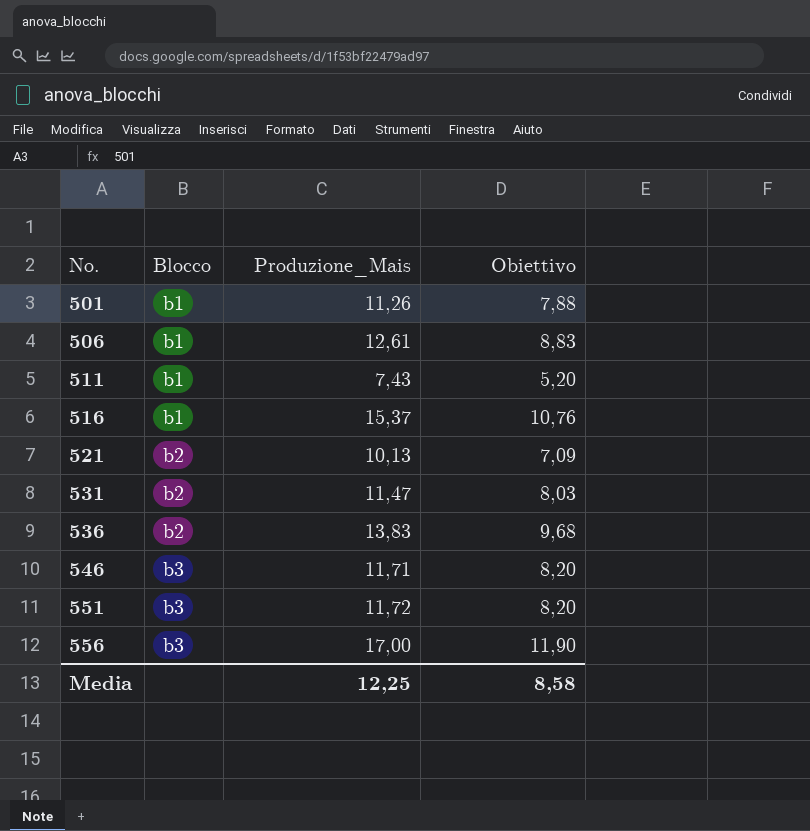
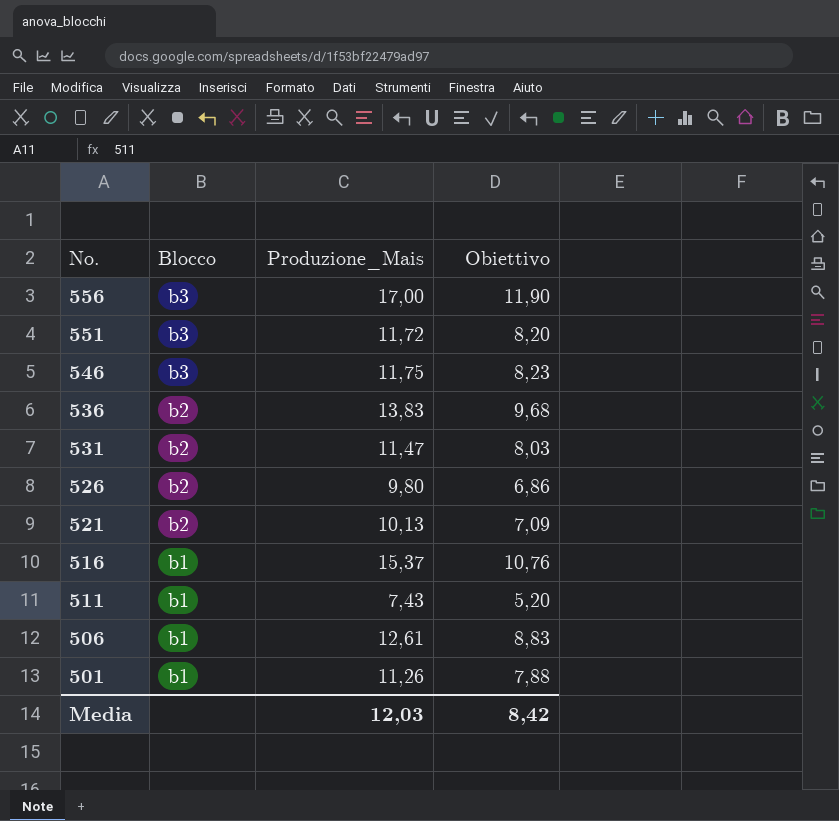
row order: No. ascending -> No. descending
546 | Produzione_Mais: 11,71 -> 11,75
546 | Obiettivo: 8,20 -> 8,23
row 526: none -> b2 | 9,80 | 6,86
Media | Produzione_Mais: 12,25 -> 12,03
Media | Obiettivo: 8,58 -> 8,42

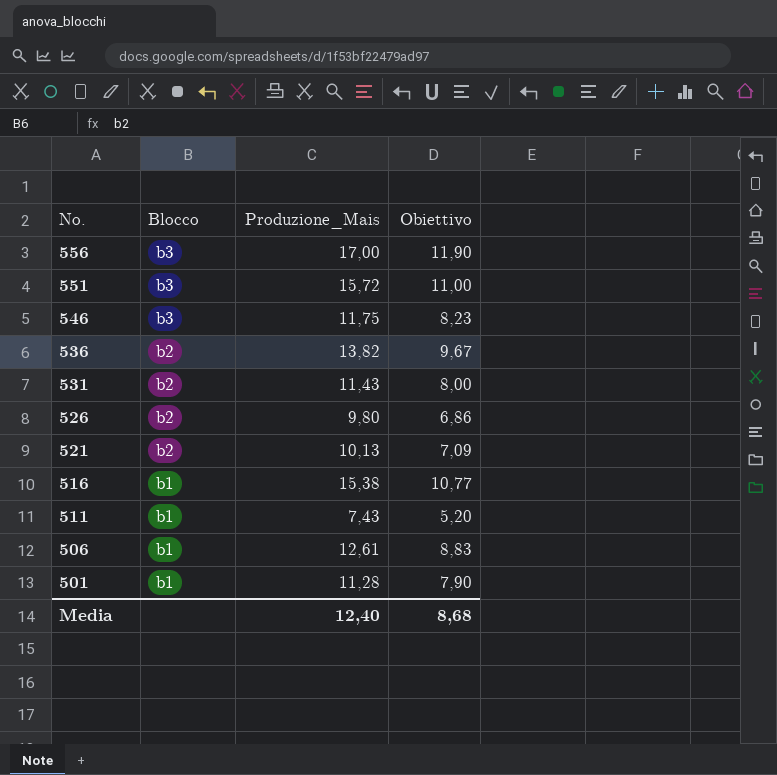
551 | Produzione_Mais: 11,72 -> 15,72
551 | Obiettivo: 8,20 -> 11,00
536 | Produzione_Mais: 13,83 -> 13,82
536 | Obiettivo: 9,68 -> 9,67
531 | Produzione_Mais: 11,47 -> 11,43
531 | Obiettivo: 8,03 -> 8,00
516 | Produzione_Mais: 15,37 -> 15,38
516 | Obiettivo: 10,76 -> 10,77
501 | Produzione_Mais: 11,26 -> 11,28
501 | Obiettivo: 7,88 -> 7,90
Media | Produzione_Mais: 12,03 -> 12,40
Media | Obiettivo: 8,42 -> 8,68

